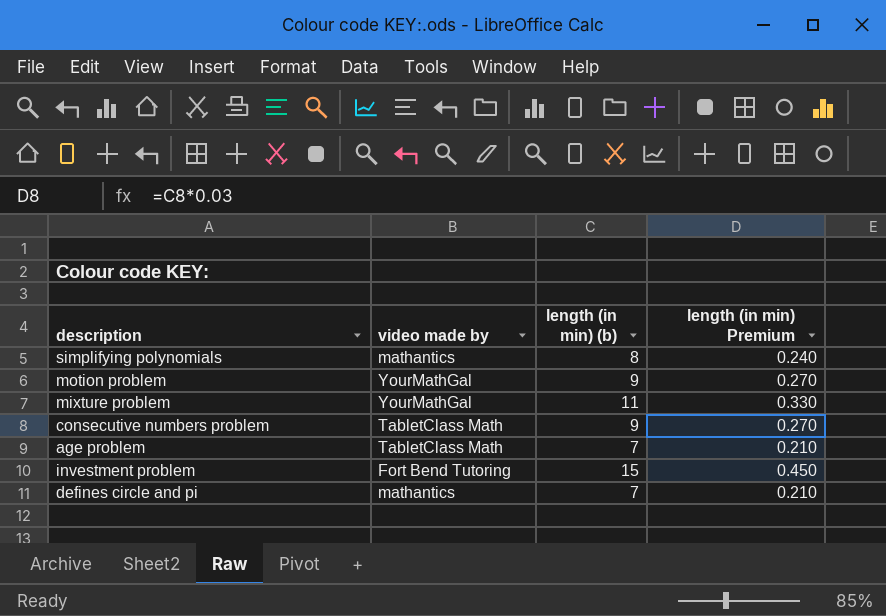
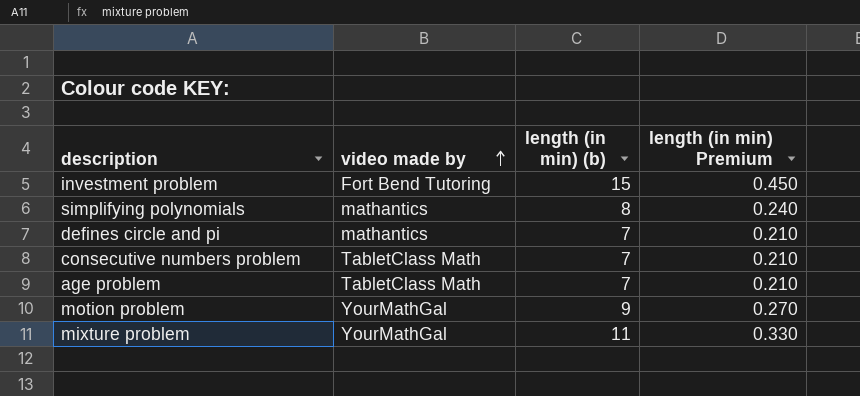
row order: none -> video made by ascending
consecutive numbers problem | length (in min) (b): 9 -> 7
consecutive numbers problem | length (in min) Premium: 0.270 -> 0.210

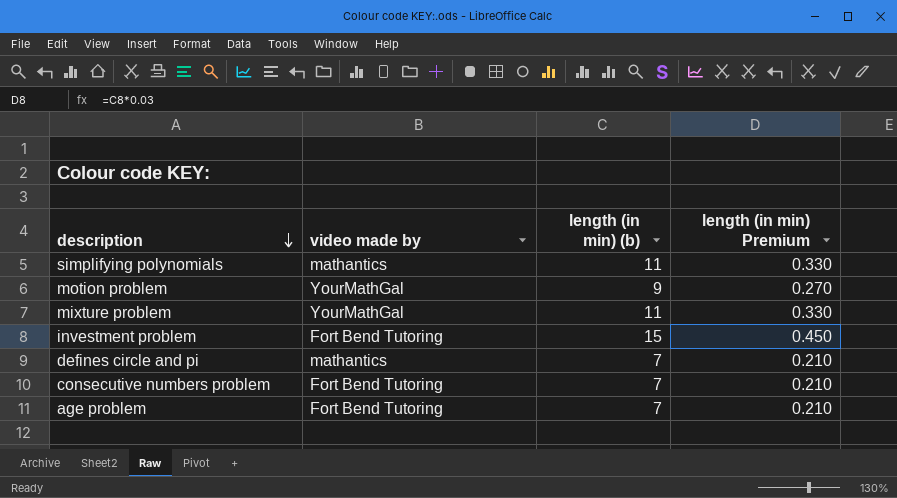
row order: video made by ascending -> description descending
simplifying polynomials | length (in min) (b): 8 -> 11
simplifying polynomials | length (in min) Premium: 0.240 -> 0.330
consecutive numbers problem | video made by: TabletClass Math -> Fort Bend Tutoring
age problem | video made by: TabletClass Math -> Fort Bend Tutoring

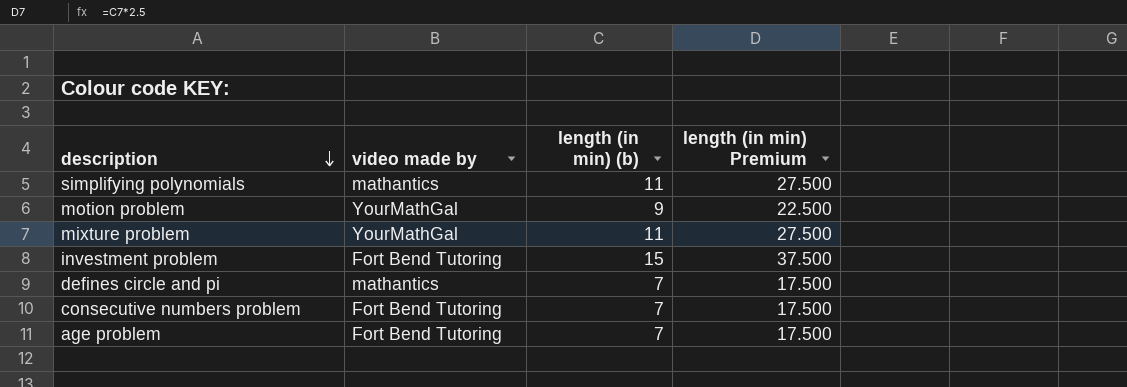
column length (in min) Premium | formula: [length (in min) (b)] * 0.03 -> [length (in min) (b)] * 2.5

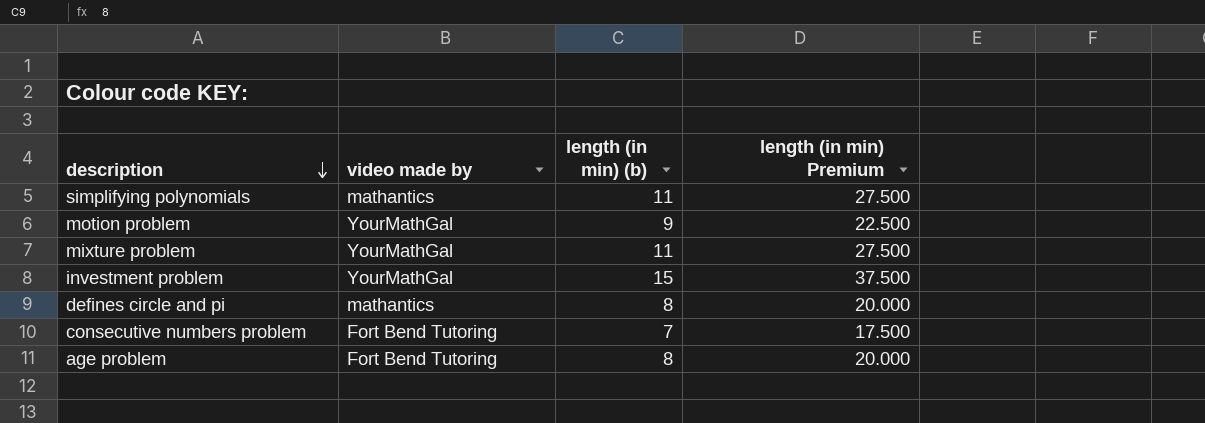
investment problem | video made by: Fort Bend Tutoring -> YourMathGal
defines circle and pi | length (in min) (b): 7 -> 8
defines circle and pi | length (in min) Premium: 17.500 -> 20.000
age problem | length (in min) (b): 7 -> 8
age problem | length (in min) Premium: 17.500 -> 20.000

